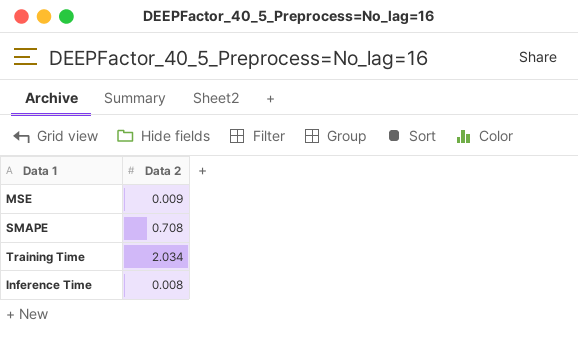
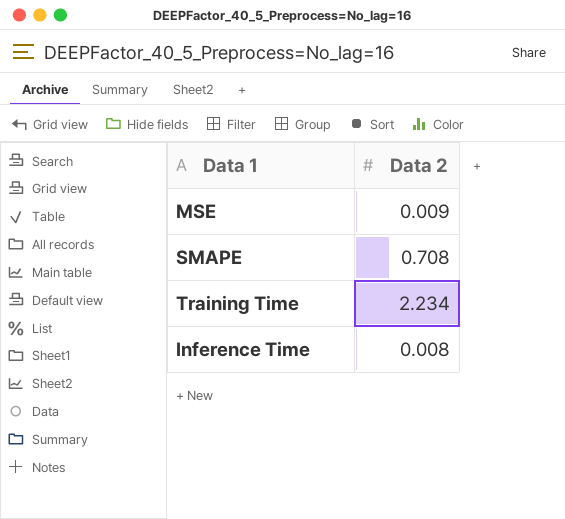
Training Time | Data 2: 2.034 -> 2.234

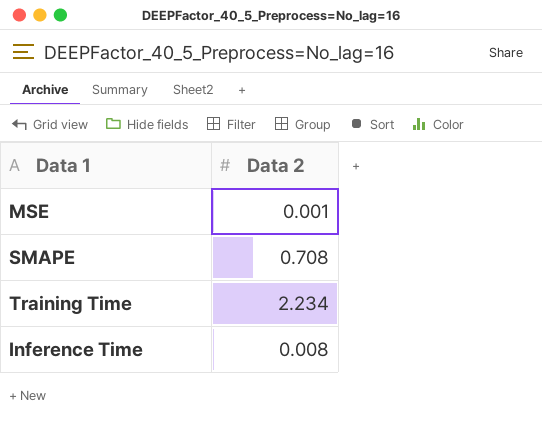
MSE | Data 2: 0.009 -> 0.001

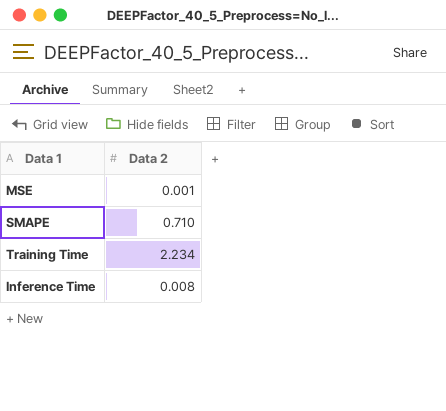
SMAPE | Data 2: 0.708 -> 0.710

